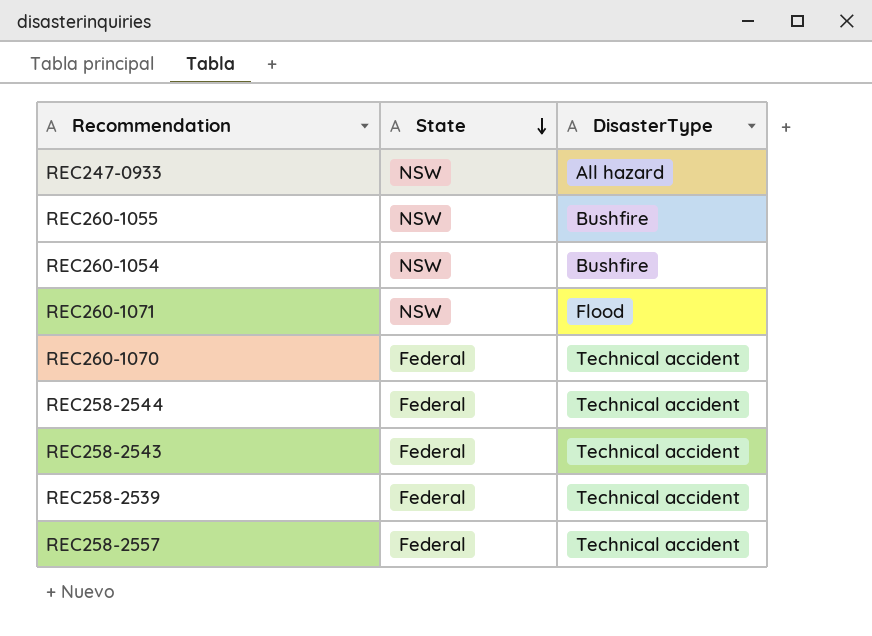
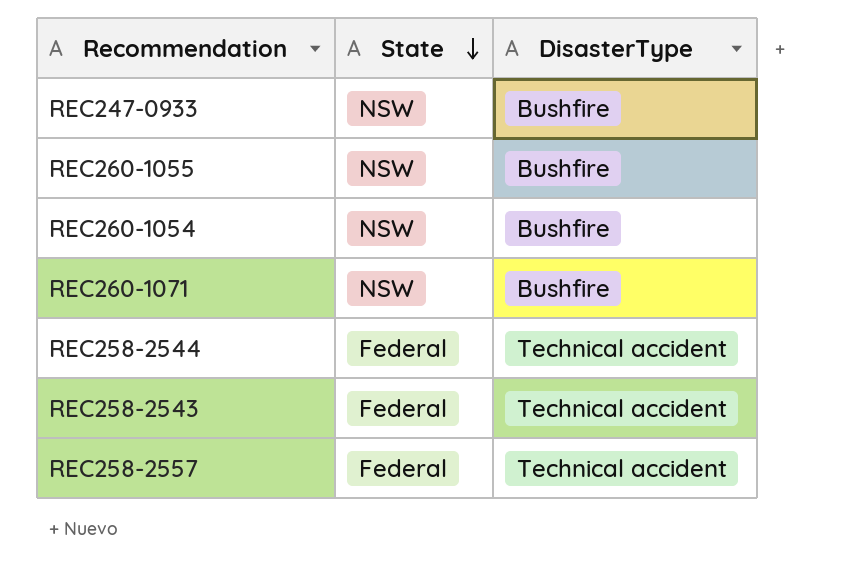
row REC260-1070: Federal | Technical accident -> none
row REC258-2539: Federal | Technical accident -> none
REC247-0933 | DisasterType: All hazard -> Bushfire
REC260-1071 | DisasterType: Flood -> Bushfire

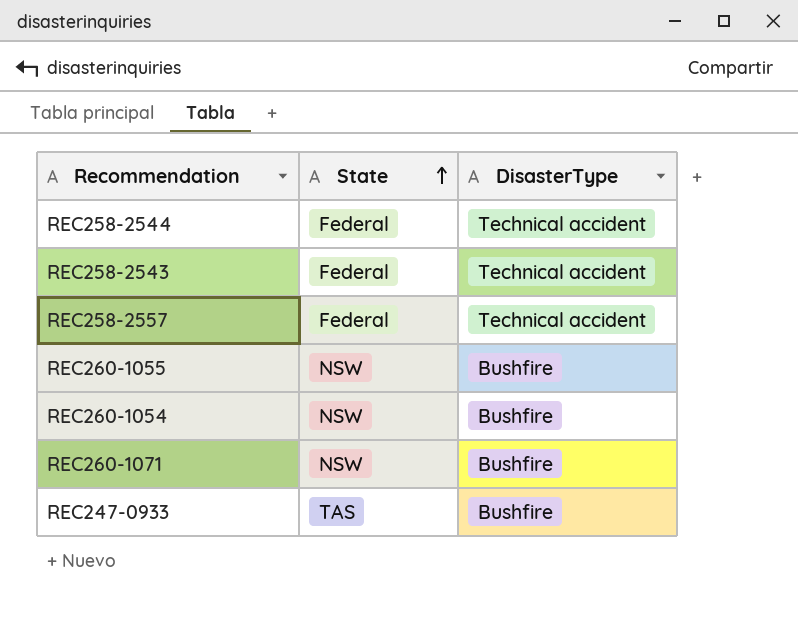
row order: State descending -> State ascending
REC247-0933 | State: NSW -> TAS

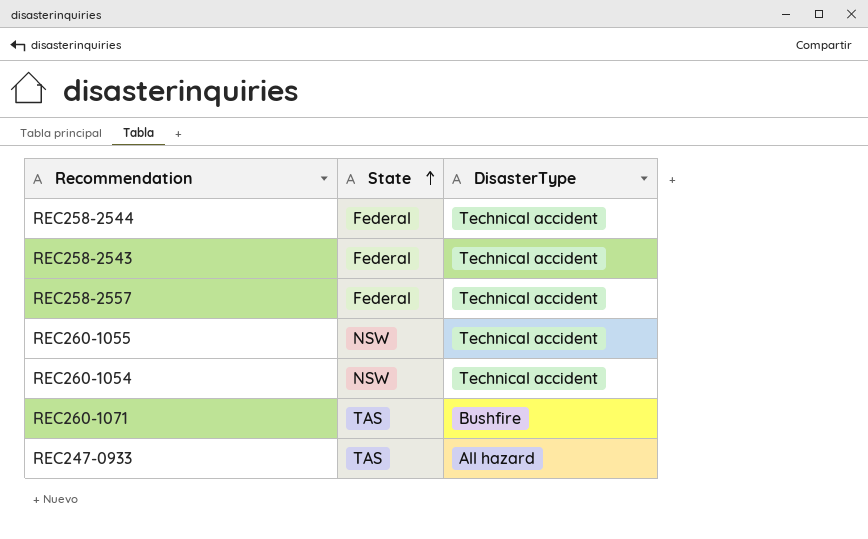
REC260-1055 | DisasterType: Bushfire -> Technical accident
REC260-1054 | DisasterType: Bushfire -> Technical accident
REC260-1071 | State: NSW -> TAS
REC247-0933 | DisasterType: Bushfire -> All hazard

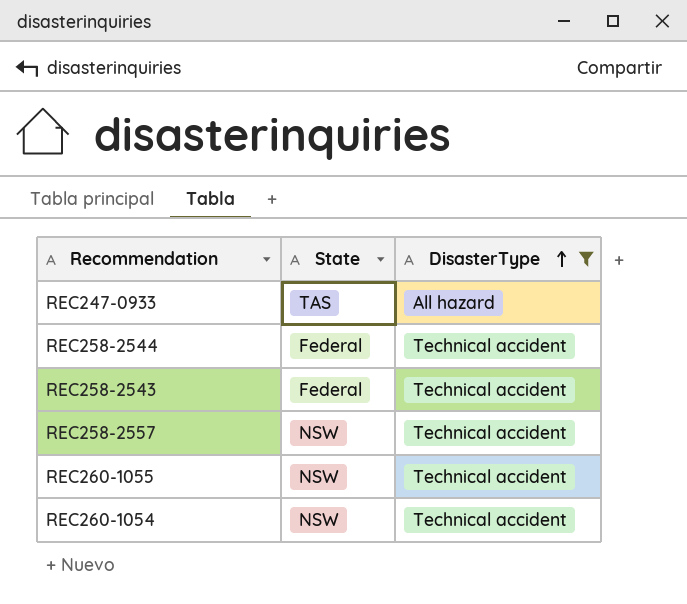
filter: none -> DisasterType != Bushfire
row order: State ascending -> DisasterType ascending
REC258-2557 | State: Federal -> NSW

